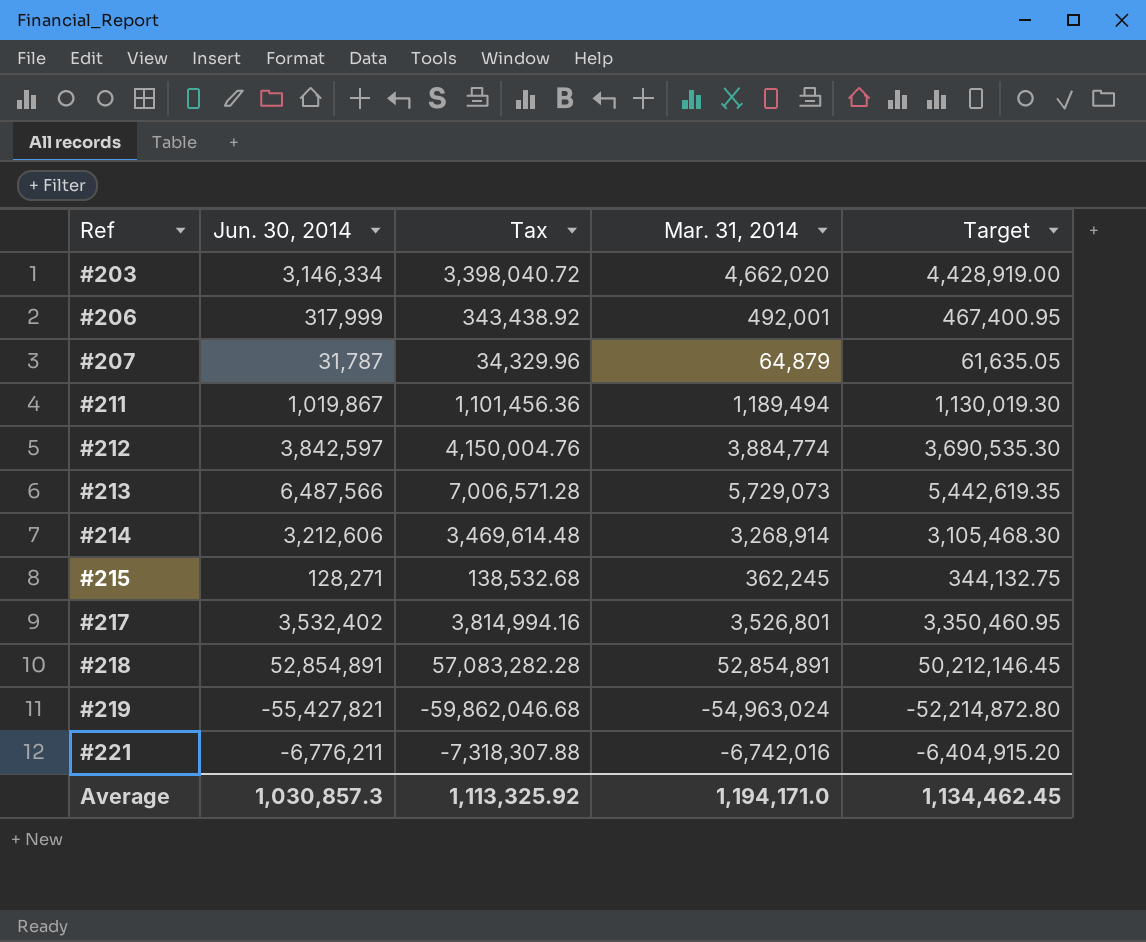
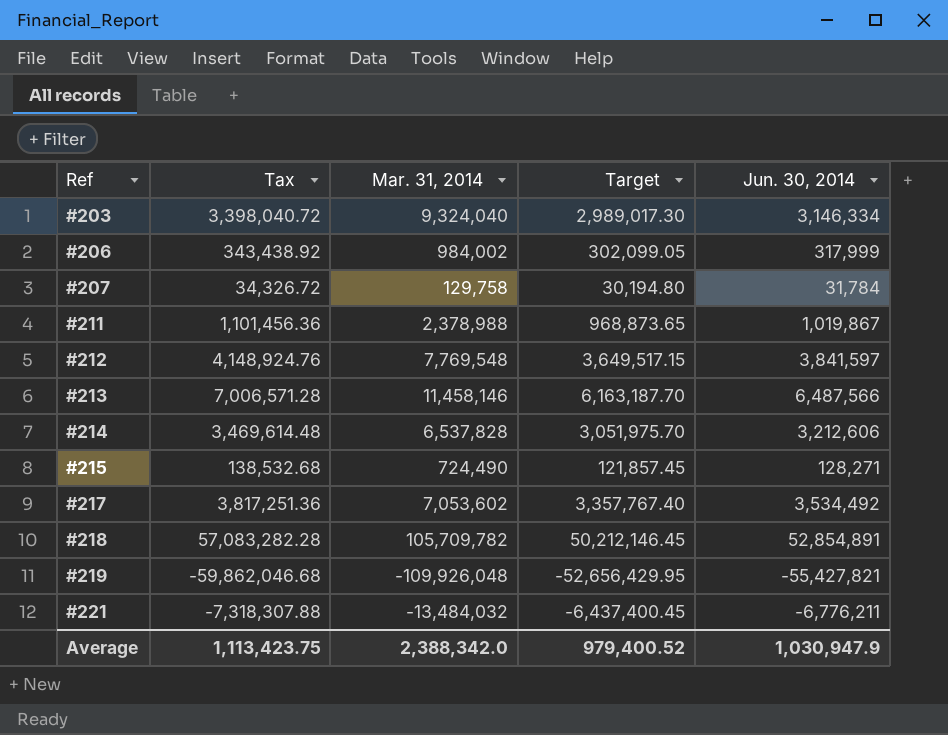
column Target | formula: [Mar. 31, 2014] * 0.95 -> [Jun. 30, 2014] * 0.95
column Jun. 30, 2014 | position: 2 -> 5
#203 | Mar. 31, 2014: 4,662,020 -> 9,324,040
#206 | Mar. 31, 2014: 492,001 -> 984,002
#207 | Tax: 34,329.96 -> 34,326.72
#207 | Mar. 31, 2014: 64,879 -> 129,758
#207 | Jun. 30, 2014: 31,787 -> 31,784
#211 | Mar. 31, 2014: 1,189,494 -> 2,378,988
#212 | Tax: 4,150,004.76 -> 4,148,924.76
#212 | Mar. 31, 2014: 3,884,774 -> 7,769,548
#212 | Jun. 30, 2014: 3,842,597 -> 3,841,597
#213 | Mar. 31, 2014: 5,729,073 -> 11,458,146
#214 | Mar. 31, 2014: 3,268,914 -> 6,537,828
#215 | Mar. 31, 2014: 362,245 -> 724,490
#217 | Tax: 3,814,994.16 -> 3,817,251.36
#217 | Mar. 31, 2014: 3,526,801 -> 7,053,602
#217 | Jun. 30, 2014: 3,532,402 -> 3,534,492
#218 | Mar. 31, 2014: 52,854,891 -> 105,709,782
#219 | Mar. 31, 2014: -54,963,024 -> -109,926,048
#221 | Mar. 31, 2014: -6,742,016 -> -13,484,032
Average | Tax: 1,113,325.92 -> 1,113,423.75
Average | Mar. 31, 2014: 1,194,171.0 -> 2,388,342.0
Average | Target: 1,134,462.45 -> 979,400.52
Average | Jun. 30, 2014: 1,030,857.3 -> 1,030,947.9

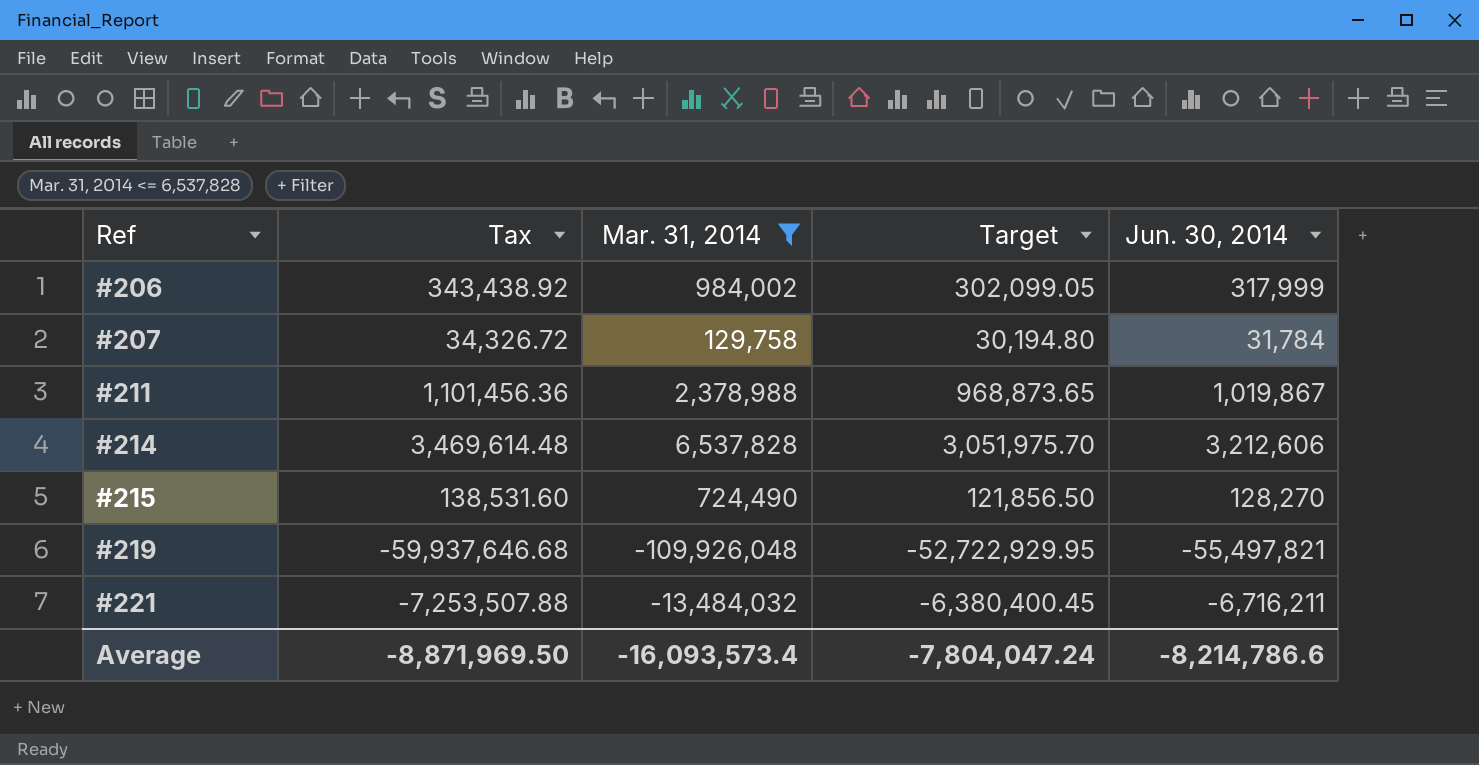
filter: none -> Mar. 31, 2014 <= 6,537,828
#215 | Tax: 138,532.68 -> 138,531.60
#215 | Target: 121,857.45 -> 121,856.50
#215 | Jun. 30, 2014: 128,271 -> 128,270
#219 | Tax: -59,862,046.68 -> -59,937,646.68
#219 | Target: -52,656,429.95 -> -52,722,929.95
#219 | Jun. 30, 2014: -55,427,821 -> -55,497,821
#221 | Tax: -7,318,307.88 -> -7,253,507.88
#221 | Target: -6,437,400.45 -> -6,380,400.45
#221 | Jun. 30, 2014: -6,776,211 -> -6,716,211
Average | Tax: 1,113,423.75 -> -8,871,969.50
Average | Mar. 31, 2014: 2,388,342.0 -> -16,093,573.4
Average | Target: 979,400.52 -> -7,804,047.24
Average | Jun. 30, 2014: 1,030,947.9 -> -8,214,786.6

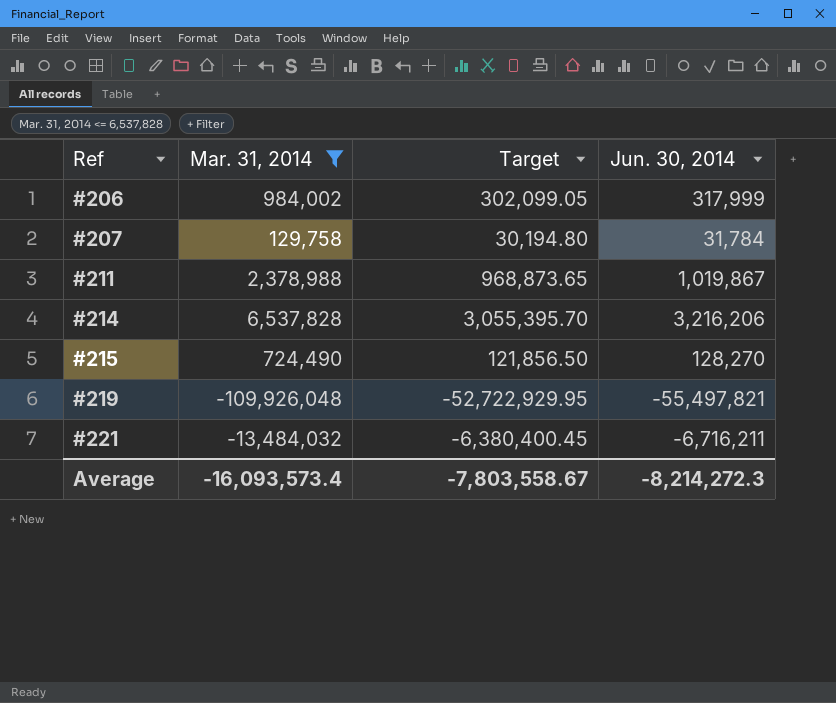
column Tax | formula: [Jun. 30, 2014] * 1.08 -> none
#214 | Target: 3,051,975.70 -> 3,055,395.70
#214 | Jun. 30, 2014: 3,212,606 -> 3,216,206
Average | Target: -7,804,047.24 -> -7,803,558.67
Average | Jun. 30, 2014: -8,214,786.6 -> -8,214,272.3

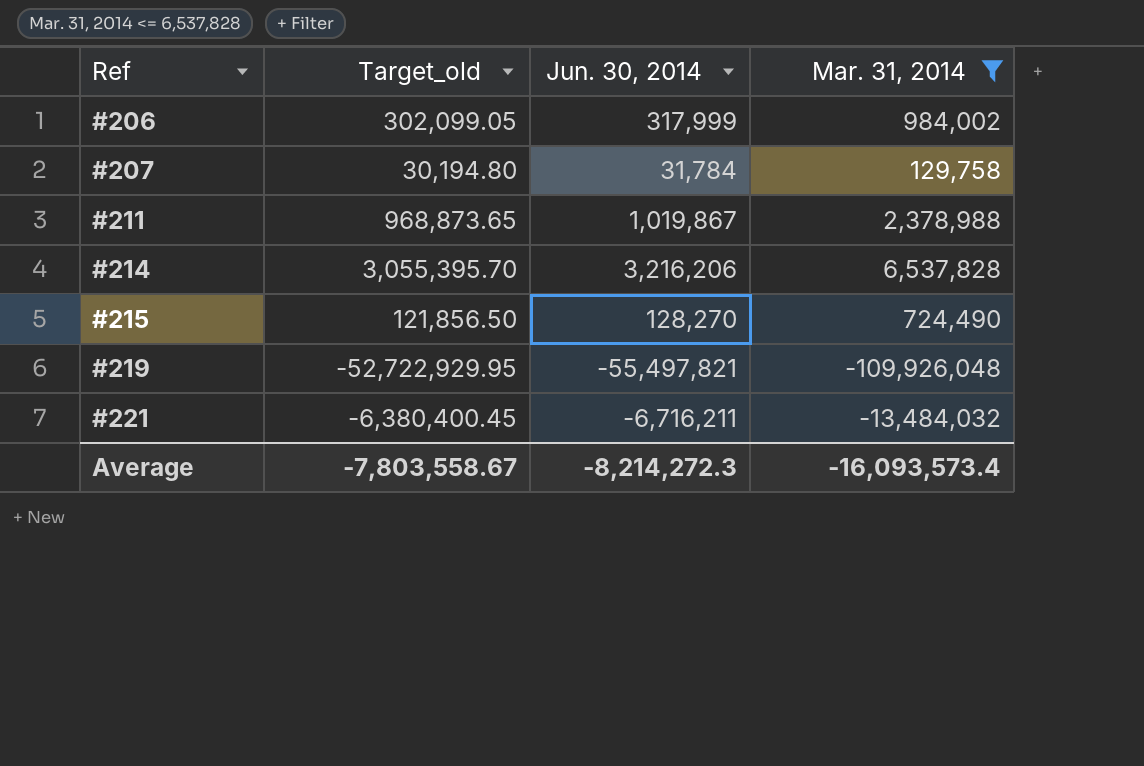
column name: Target -> Target_old
column Mar. 31, 2014 | position: 2 -> 4

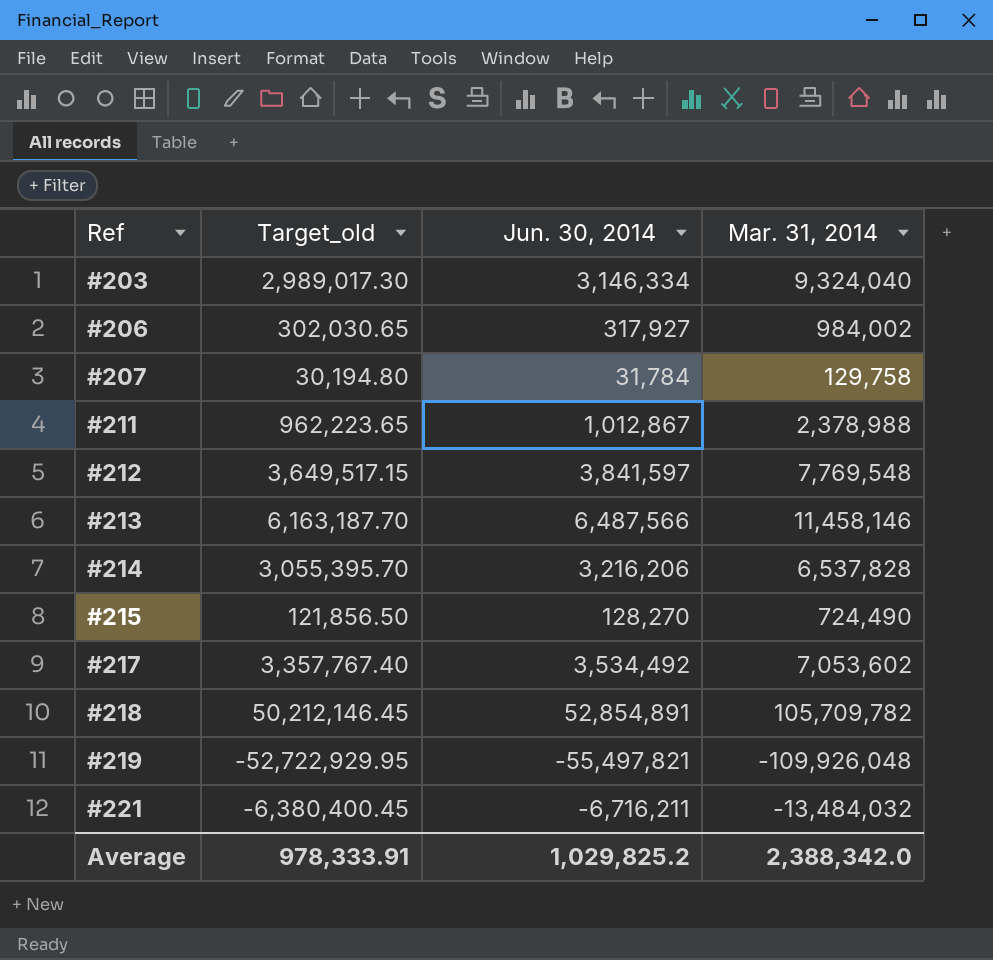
filter: Mar. 31, 2014 <= 6,537,828 -> none
#206 | Target_old: 302,099.05 -> 302,030.65
#206 | Jun. 30, 2014: 317,999 -> 317,927
#211 | Target_old: 968,873.65 -> 962,223.65
#211 | Jun. 30, 2014: 1,019,867 -> 1,012,867
Average | Target_old: -7,803,558.67 -> 978,333.91
Average | Jun. 30, 2014: -8,214,272.3 -> 1,029,825.2
Average | Mar. 31, 2014: -16,093,573.4 -> 2,388,342.0

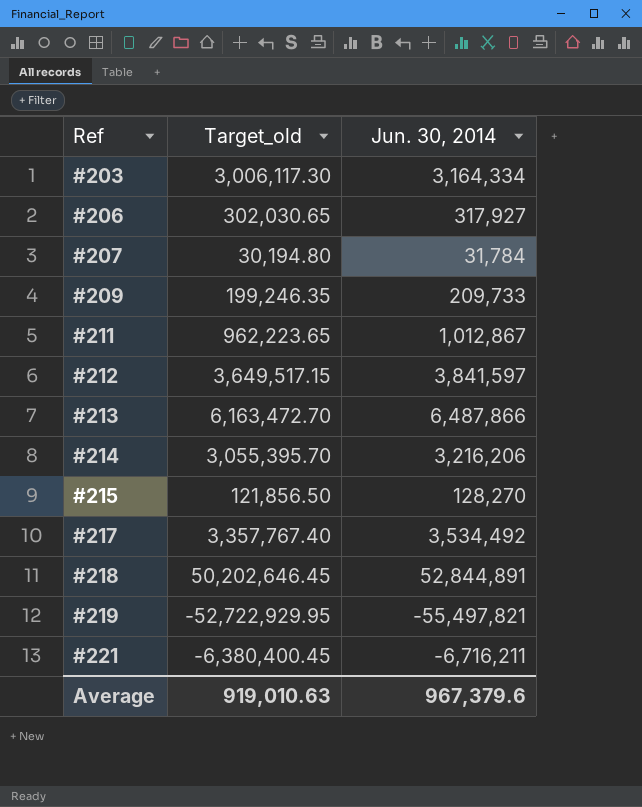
column Mar. 31, 2014 | position: 4 -> none
#203 | Target_old: 2,989,017.30 -> 3,006,117.30
#203 | Jun. 30, 2014: 3,146,334 -> 3,164,334
row #209: none -> 199,246.35 | 209,733
#213 | Target_old: 6,163,187.70 -> 6,163,472.70
#213 | Jun. 30, 2014: 6,487,566 -> 6,487,866
#218 | Target_old: 50,212,146.45 -> 50,202,646.45
#218 | Jun. 30, 2014: 52,854,891 -> 52,844,891
Average | Target_old: 978,333.91 -> 919,010.63
Average | Jun. 30, 2014: 1,029,825.2 -> 967,379.6

